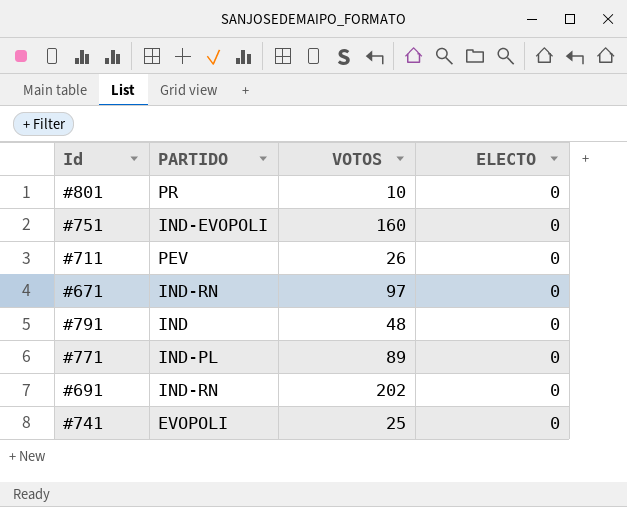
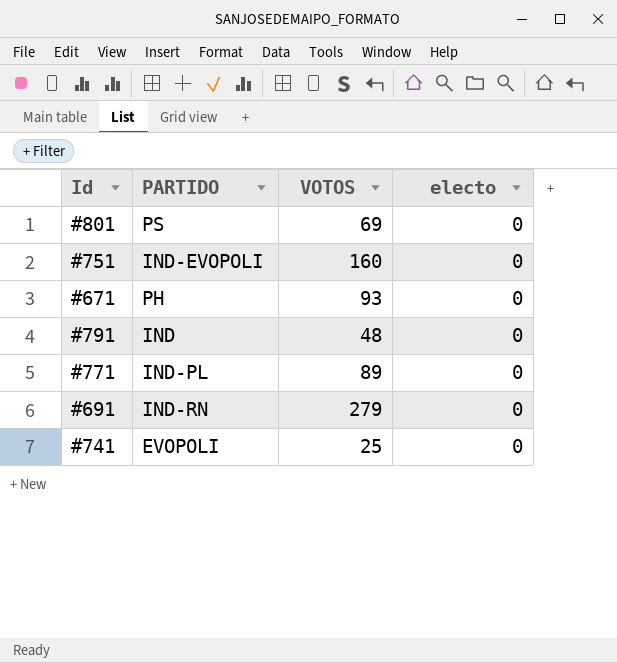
column name: ELECTO -> electo
row #711: PEV | 26 | 0 -> none
#801 | PARTIDO: PR -> PS
#801 | VOTOS: 10 -> 69
#671 | PARTIDO: IND-RN -> PH
#671 | VOTOS: 97 -> 93
#691 | VOTOS: 202 -> 279

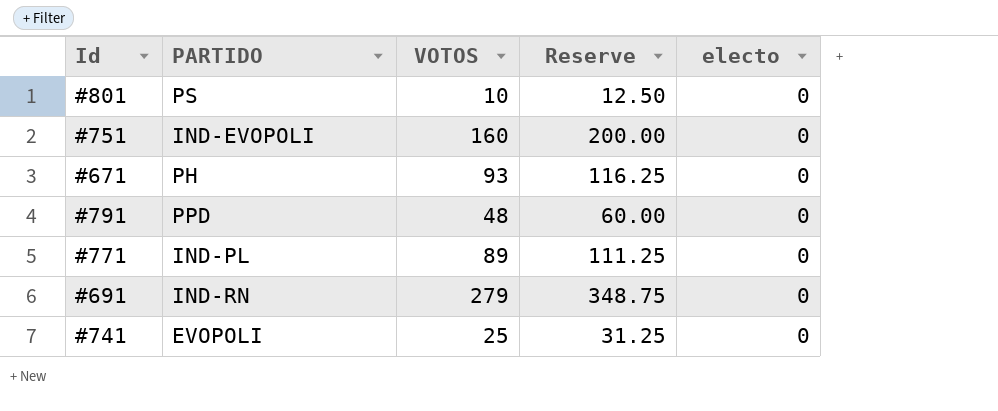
column Reserve | formula: none -> [VOTOS] * 1.25
#801 | VOTOS: 69 -> 10
#791 | PARTIDO: IND -> PPD

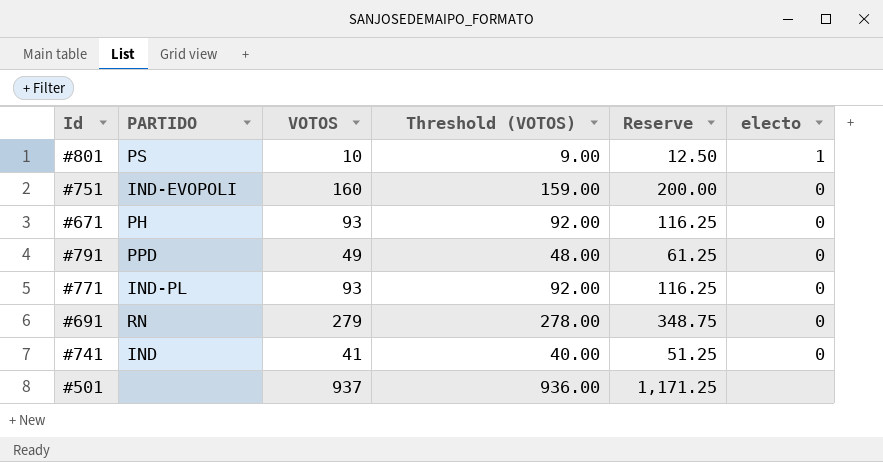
column Threshold (VOTOS) | formula: none -> [VOTOS] - 1
#801 | electo: 0 -> 1
#791 | VOTOS: 48 -> 49
#791 | Reserve: 60.00 -> 61.25
#771 | VOTOS: 89 -> 93
#771 | Reserve: 111.25 -> 116.25
#691 | PARTIDO: IND-RN -> RN
#741 | PARTIDO: EVOPOLI -> IND
#741 | VOTOS: 25 -> 41
#741 | Reserve: 31.25 -> 51.25
row #501: none -> none | 937 | 936.00 | 1,171.25 | none

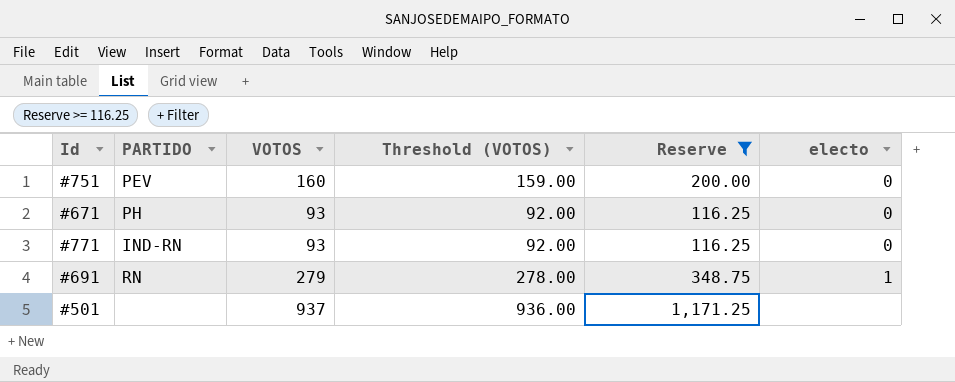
filter: none -> Reserve >= 116.25
#751 | PARTIDO: IND-EVOPOLI -> PEV
#771 | PARTIDO: IND-PL -> IND-RN
#691 | electo: 0 -> 1

